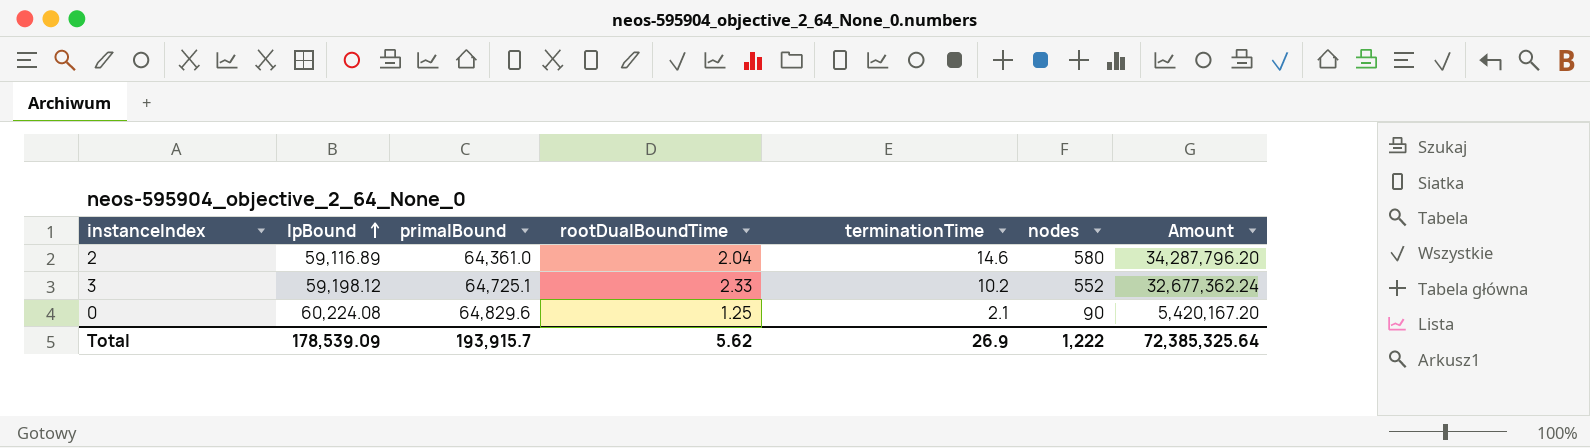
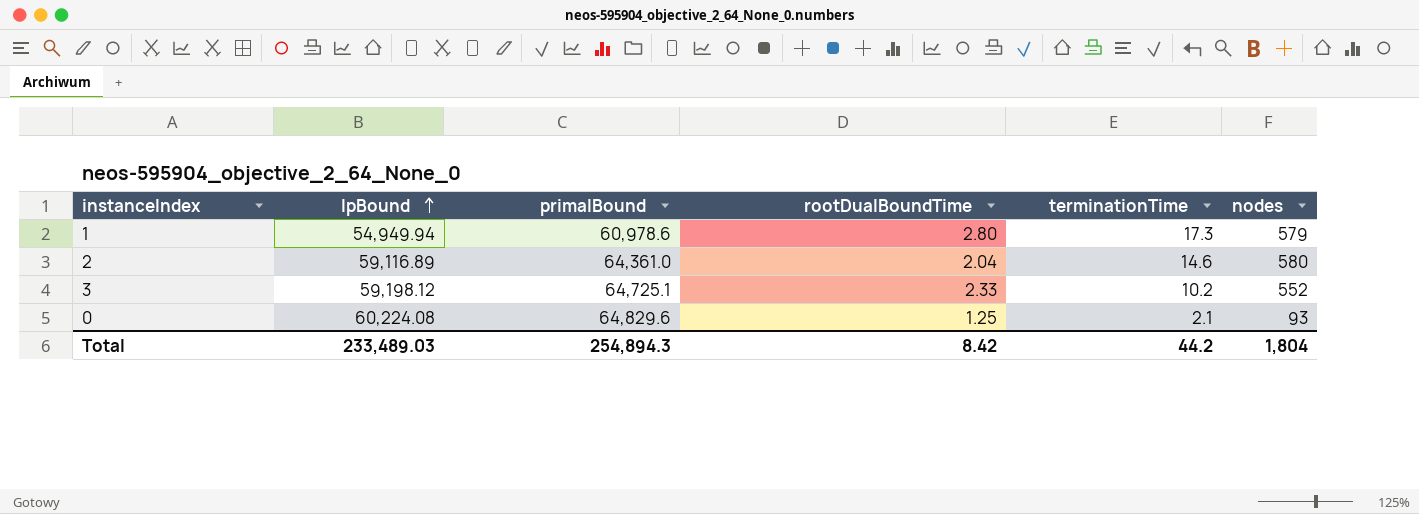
column Amount | formula: [lpBound] * [nodes] -> none
row 1: none -> 54,949.94 | 60,978.6 | 2.80 | 17.3 | 579
0 | nodes: 90 -> 93
Total | lpBound: 178,539.09 -> 233,489.03
Total | primalBound: 193,915.7 -> 254,894.3
Total | rootDualBoundTime: 5.62 -> 8.42
Total | terminationTime: 26.9 -> 44.2
Total | nodes: 1,222 -> 1,804

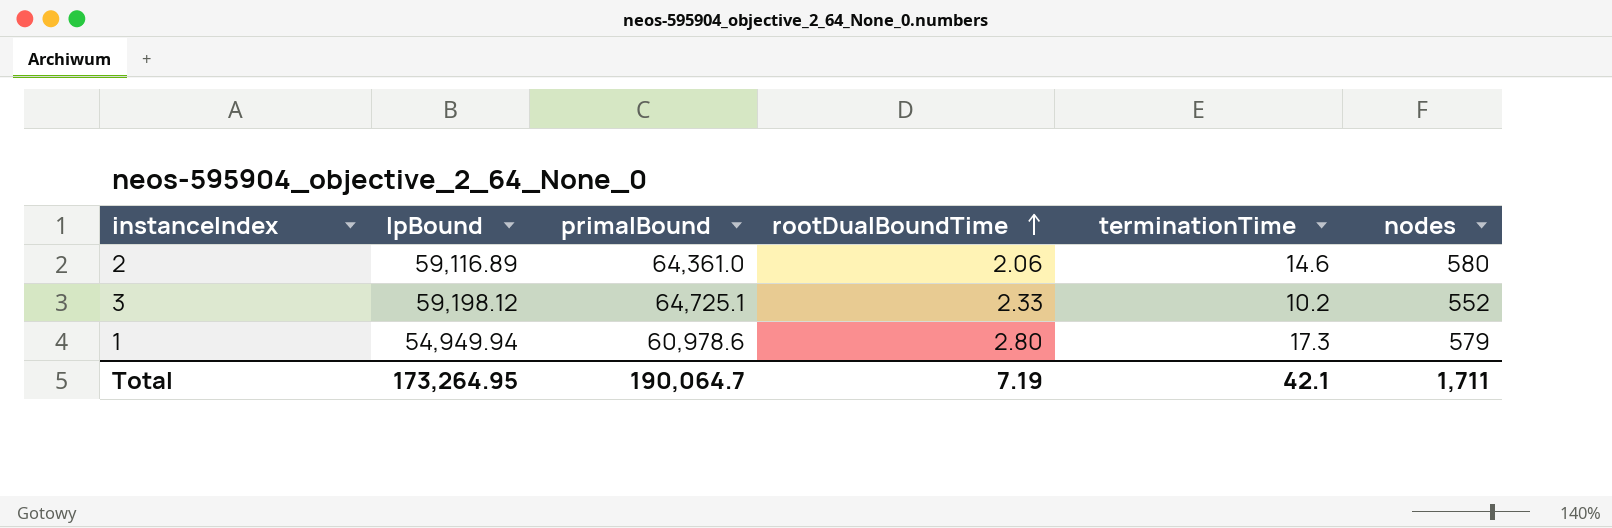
row order: lpBound ascending -> rootDualBoundTime ascending
row 0: 60,224.08 | 64,829.6 | 1.25 | 2.1 | 93 -> none
2 | rootDualBoundTime: 2.04 -> 2.06
Total | lpBound: 233,489.03 -> 173,264.95
Total | primalBound: 254,894.3 -> 190,064.7
Total | rootDualBoundTime: 8.42 -> 7.19
Total | terminationTime: 44.2 -> 42.1
Total | nodes: 1,804 -> 1,711

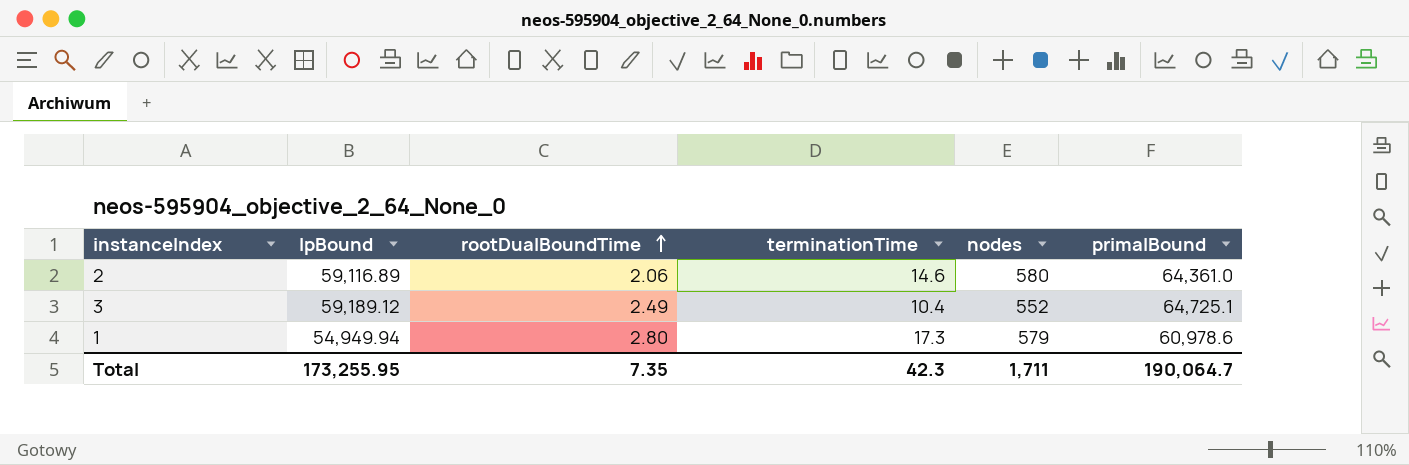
column primalBound | position: 3 -> 6
3 | lpBound: 59,198.12 -> 59,189.12
3 | rootDualBoundTime: 2.33 -> 2.49
3 | terminationTime: 10.2 -> 10.4
Total | lpBound: 173,264.95 -> 173,255.95
Total | rootDualBoundTime: 7.19 -> 7.35
Total | terminationTime: 42.1 -> 42.3

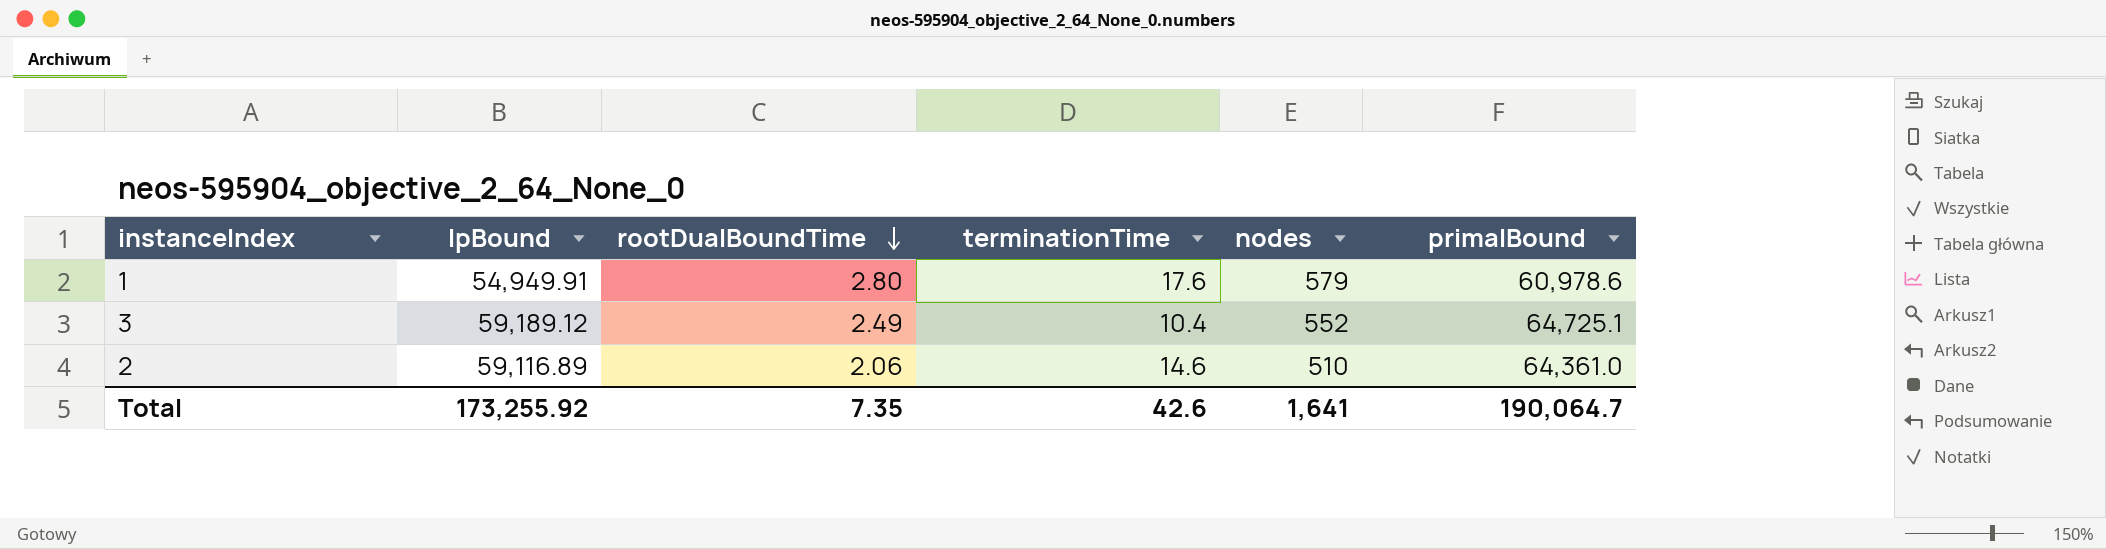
row order: rootDualBoundTime ascending -> rootDualBoundTime descending
1 | lpBound: 54,949.94 -> 54,949.91
1 | terminationTime: 17.3 -> 17.6
2 | nodes: 580 -> 510
Total | lpBound: 173,255.95 -> 173,255.92
Total | terminationTime: 42.3 -> 42.6
Total | nodes: 1,711 -> 1,641

